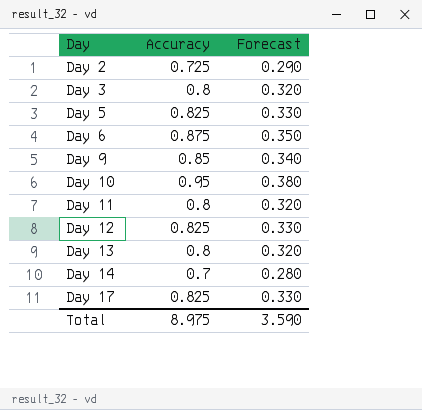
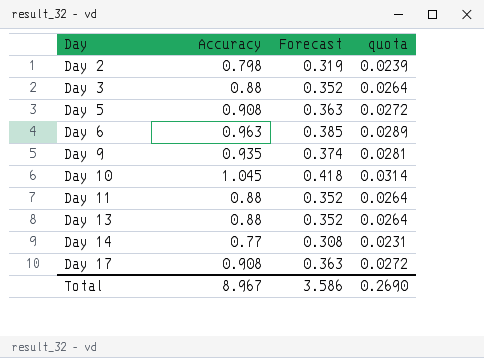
column quota | formula: none -> [Accuracy] * 0.03
row Day 12: 0.825 | 0.330 -> none
Day 2 | Accuracy: 0.725 -> 0.798
Day 2 | Forecast: 0.290 -> 0.319
Day 3 | Accuracy: 0.8 -> 0.88
Day 3 | Forecast: 0.320 -> 0.352
Day 5 | Accuracy: 0.825 -> 0.908
Day 5 | Forecast: 0.330 -> 0.363
Day 6 | Accuracy: 0.875 -> 0.963
Day 6 | Forecast: 0.350 -> 0.385
Day 9 | Accuracy: 0.85 -> 0.935
Day 9 | Forecast: 0.340 -> 0.374
Day 10 | Accuracy: 0.95 -> 1.045
Day 10 | Forecast: 0.380 -> 0.418
Day 11 | Accuracy: 0.8 -> 0.88
Day 11 | Forecast: 0.320 -> 0.352
Day 13 | Accuracy: 0.8 -> 0.88
Day 13 | Forecast: 0.320 -> 0.352
Day 14 | Accuracy: 0.7 -> 0.77
Day 14 | Forecast: 0.280 -> 0.308
Day 17 | Accuracy: 0.825 -> 0.908
Day 17 | Forecast: 0.330 -> 0.363
Total | Accuracy: 8.975 -> 8.967
Total | Forecast: 3.590 -> 3.586

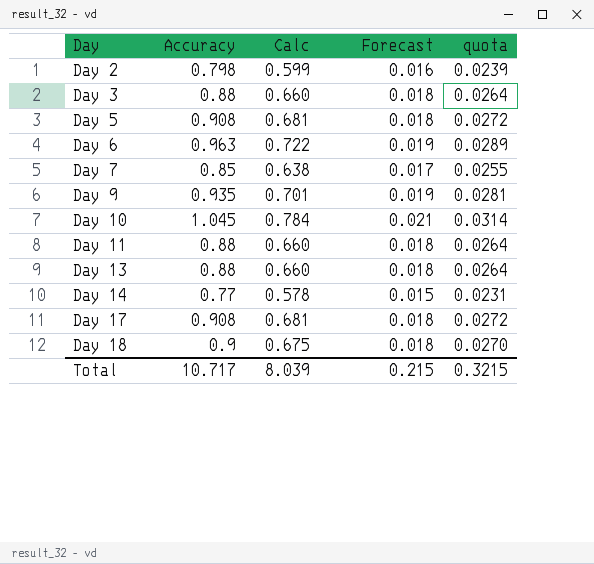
column Calc | formula: none -> [Accuracy] * 0.75
column Forecast | formula: [Accuracy] * 0.4 -> [Accuracy] * 0.02
row Day 7: none -> 0.85 | 0.638 | 0.017 | 0.0255
row Day 18: none -> 0.9 | 0.675 | 0.018 | 0.0270
Total | Accuracy: 8.967 -> 10.717
Total | Forecast: 3.586 -> 0.215
Total | quota: 0.2690 -> 0.3215

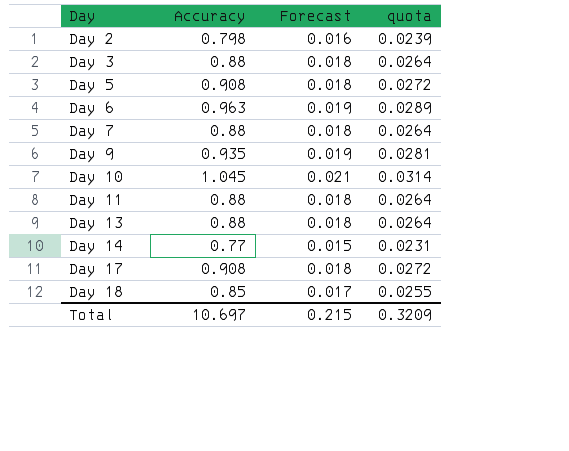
column Calc | formula: [Accuracy] * 0.75 -> none
Day 7 | Accuracy: 0.85 -> 0.88
Day 7 | Forecast: 0.017 -> 0.018
Day 7 | quota: 0.0255 -> 0.0264
Day 18 | Accuracy: 0.9 -> 0.85
Day 18 | Forecast: 0.018 -> 0.017
Day 18 | quota: 0.0270 -> 0.0255
Total | Accuracy: 10.717 -> 10.697
Total | quota: 0.3215 -> 0.3209

